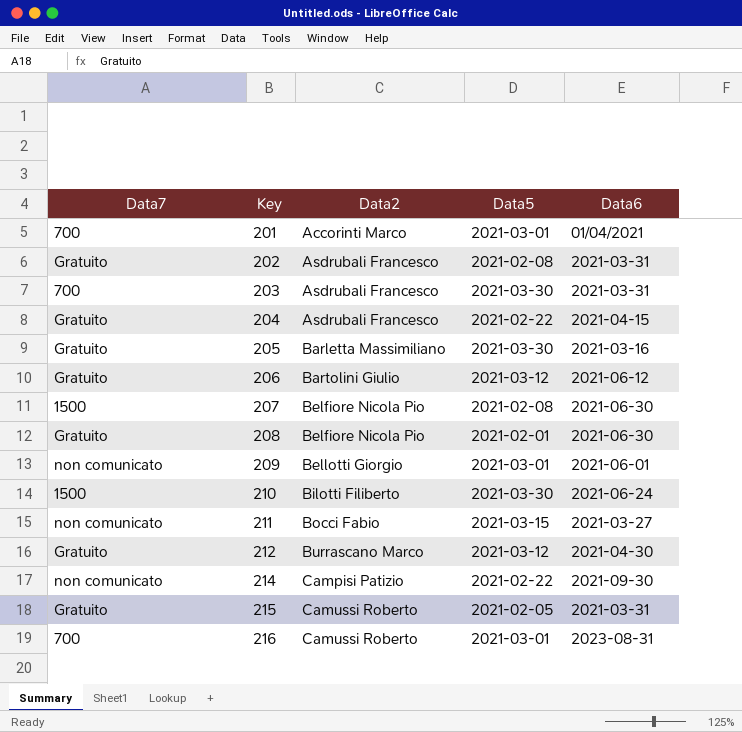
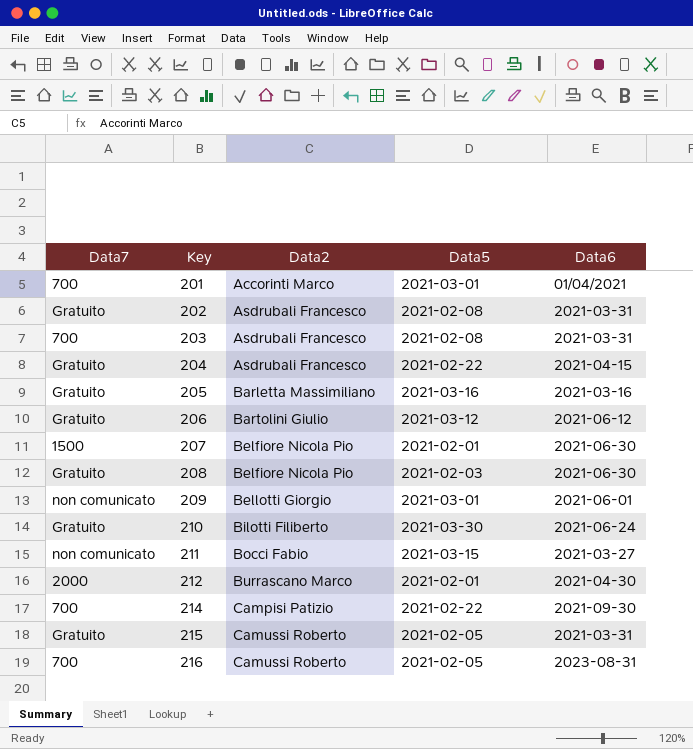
203 | Data5: 2021-03-30 -> 2021-02-08
205 | Data5: 2021-03-30 -> 2021-03-16
207 | Data5: 2021-02-08 -> 2021-02-01
208 | Data5: 2021-02-01 -> 2021-02-03
210 | Data7: 1500 -> Gratuito
212 | Data7: Gratuito -> 2000
212 | Data5: 2021-03-12 -> 2021-02-01
214 | Data7: non comunicato -> 700
216 | Data5: 2021-03-01 -> 2021-02-05

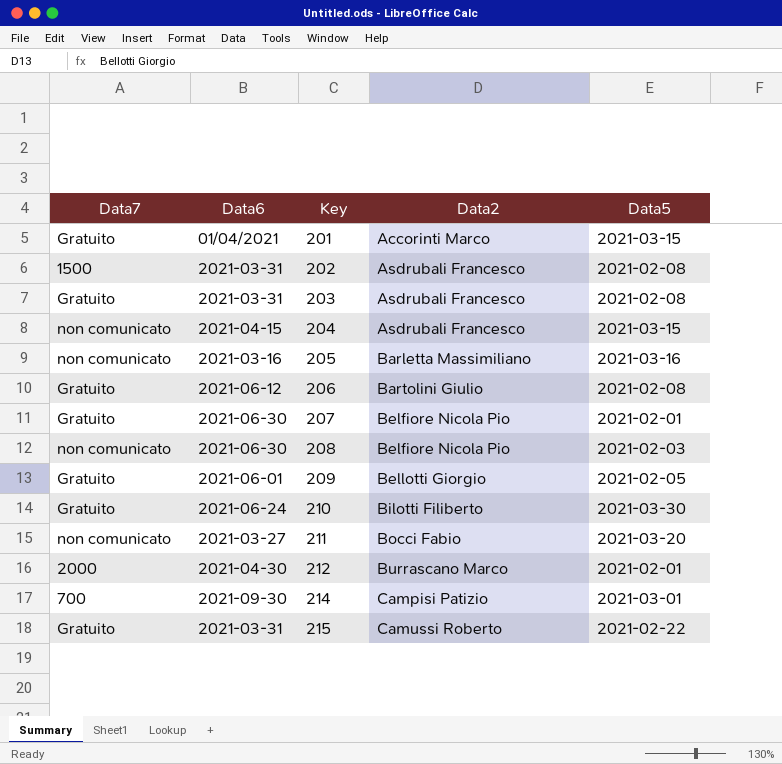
column Data6 | position: 5 -> 2
row 216: 700 | Camussi Roberto | 2021-02-05 | 2023-08-31 -> none
201 | Data7: 700 -> Gratuito
201 | Data5: 2021-03-01 -> 2021-03-15
202 | Data7: Gratuito -> 1500
203 | Data7: 700 -> Gratuito
204 | Data7: Gratuito -> non comunicato
204 | Data5: 2021-02-22 -> 2021-03-15
205 | Data7: Gratuito -> non comunicato
206 | Data5: 2021-03-12 -> 2021-02-08
207 | Data7: 1500 -> Gratuito
208 | Data7: Gratuito -> non comunicato
209 | Data7: non comunicato -> Gratuito
209 | Data5: 2021-03-01 -> 2021-02-05
211 | Data5: 2021-03-15 -> 2021-03-20
214 | Data5: 2021-02-22 -> 2021-03-01
215 | Data5: 2021-02-05 -> 2021-02-22

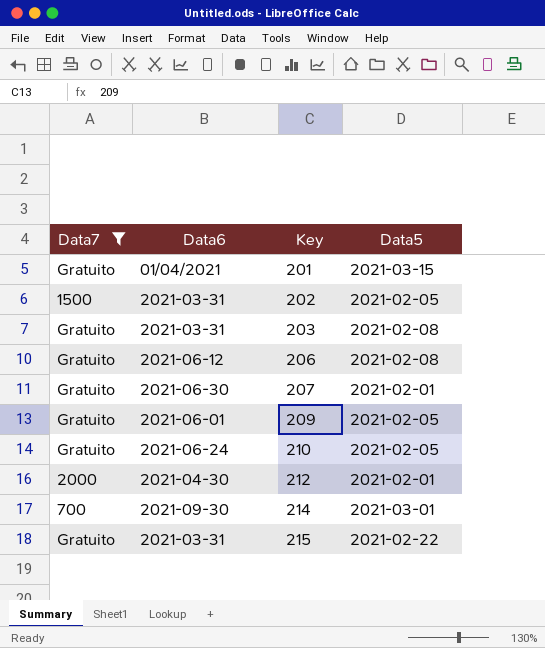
filter: none -> Data7 != non comunicato
column Data2 | position: 4 -> none
202 | Data5: 2021-02-08 -> 2021-02-05
210 | Data5: 2021-03-30 -> 2021-02-05

